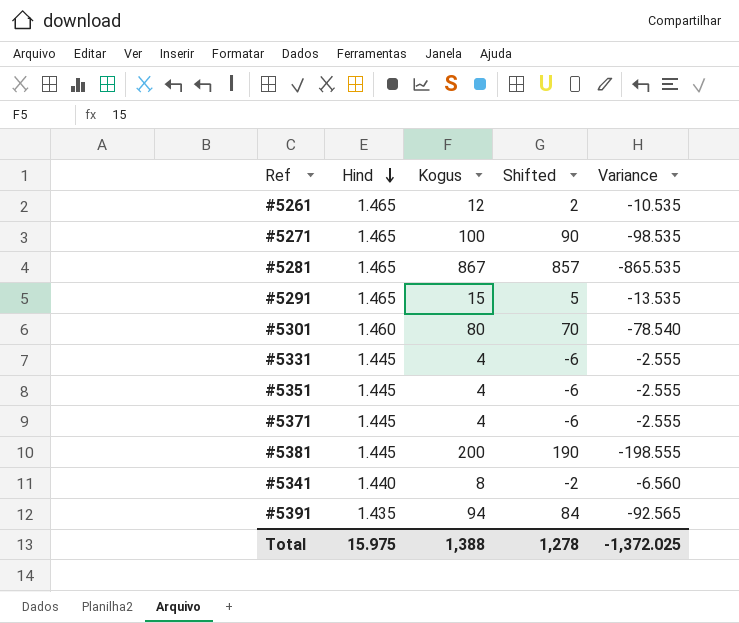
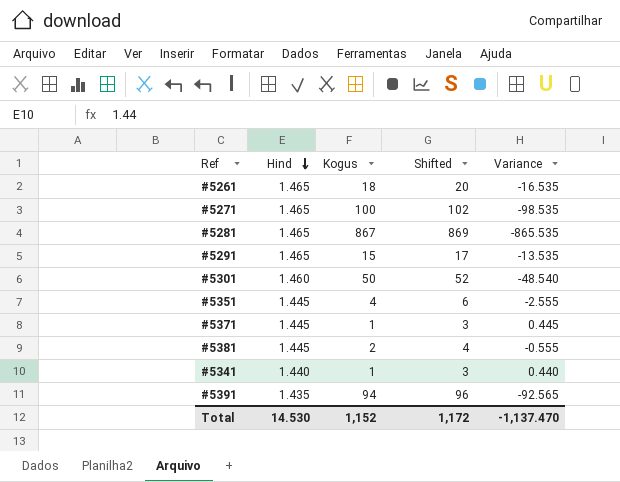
column Shifted | formula: [Kogus] - 10 -> [Kogus] + 2
row #5331: 1.445 | 4 | -6 | -2.555 -> none
#5261 | Kogus: 12 -> 18
#5261 | Variance: -10.535 -> -16.535
#5301 | Kogus: 80 -> 50
#5301 | Variance: -78.540 -> -48.540
#5371 | Kogus: 4 -> 1
#5371 | Variance: -2.555 -> 0.445
#5381 | Kogus: 200 -> 2
#5381 | Variance: -198.555 -> -0.555
#5341 | Kogus: 8 -> 1
#5341 | Variance: -6.560 -> 0.440
Total | Hind: 15.975 -> 14.530
Total | Kogus: 1,388 -> 1,152
Total | Shifted: 1,278 -> 1,172
Total | Variance: -1,372.025 -> -1,137.470

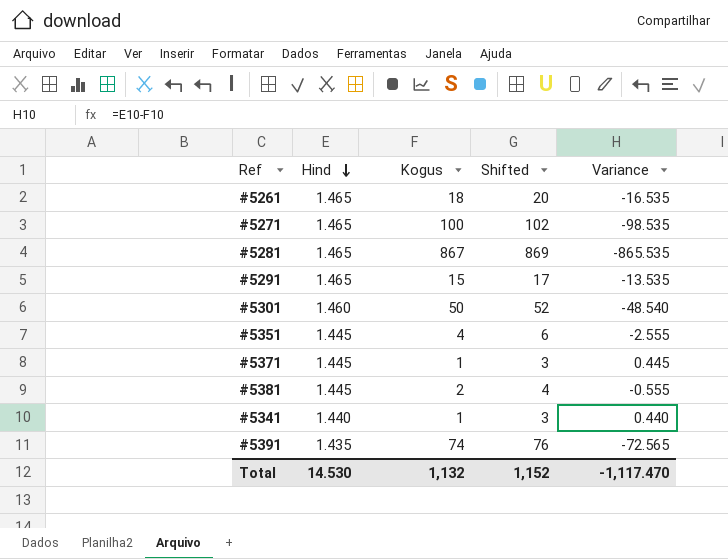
#5391 | Kogus: 94 -> 74
#5391 | Shifted: 96 -> 76
#5391 | Variance: -92.565 -> -72.565
Total | Kogus: 1,152 -> 1,132
Total | Shifted: 1,172 -> 1,152
Total | Variance: -1,137.470 -> -1,117.470

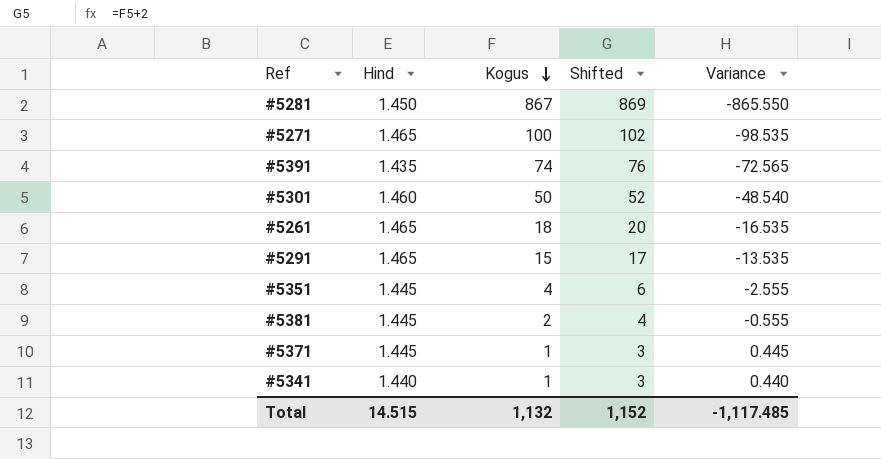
row order: Hind descending -> Kogus descending
#5281 | Hind: 1.465 -> 1.450
#5281 | Variance: -865.535 -> -865.550
Total | Hind: 14.530 -> 14.515
Total | Variance: -1,117.470 -> -1,117.485

